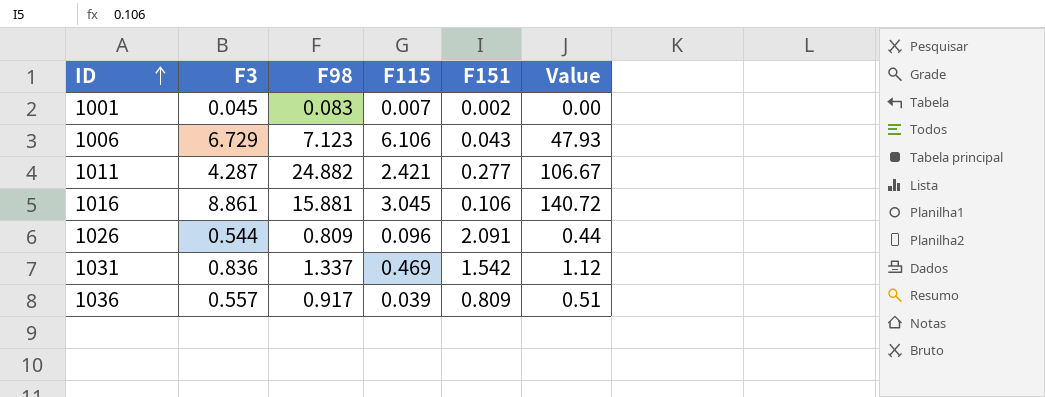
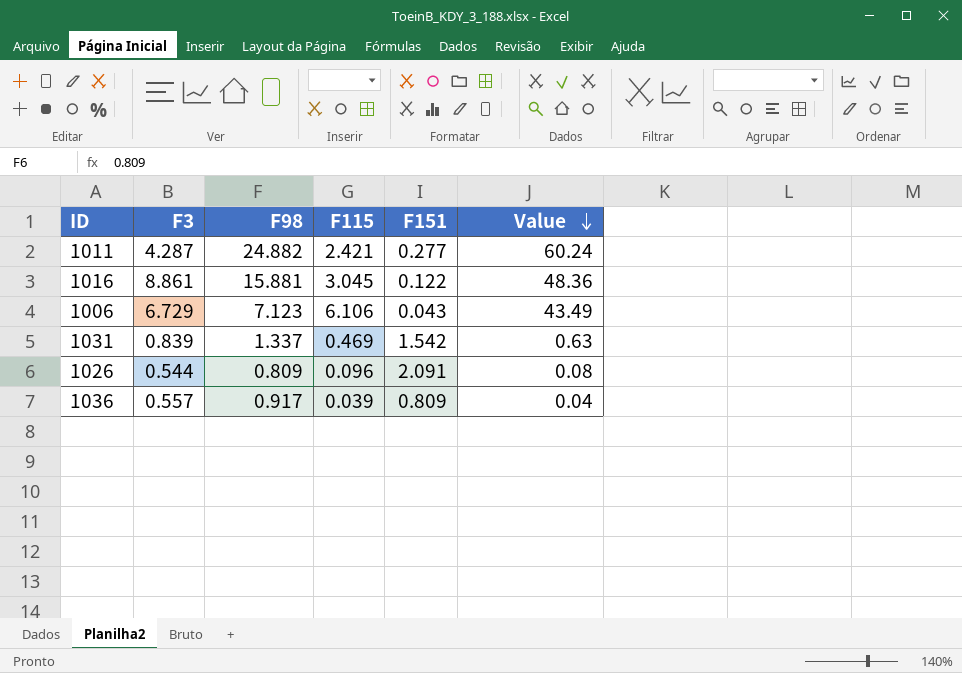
row order: ID ascending -> Value descending
column Value | formula: [F3] * [F98] -> [F98] * [F115]
row 1001: 0.045 | 0.083 | 0.007 | 0.002 | 0.00 -> none
1016 | F151: 0.106 -> 0.122
1031 | F3: 0.836 -> 0.839

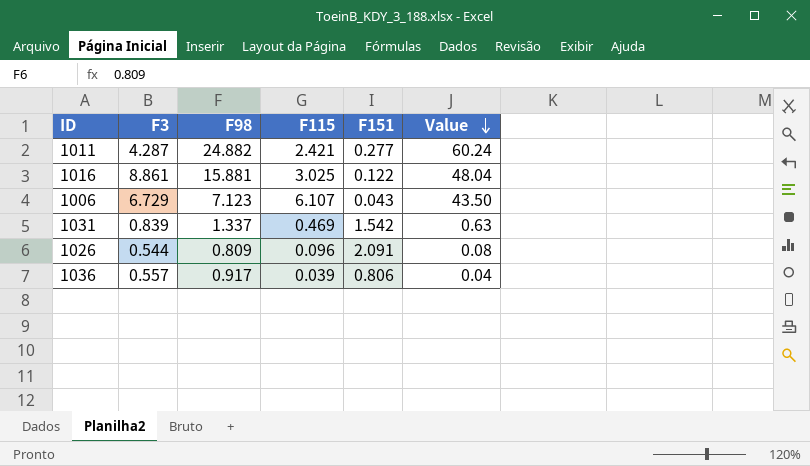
1016 | F115: 3.045 -> 3.025
1016 | Value: 48.36 -> 48.04
1006 | F115: 6.106 -> 6.107
1006 | Value: 43.49 -> 43.50
1036 | F151: 0.809 -> 0.806

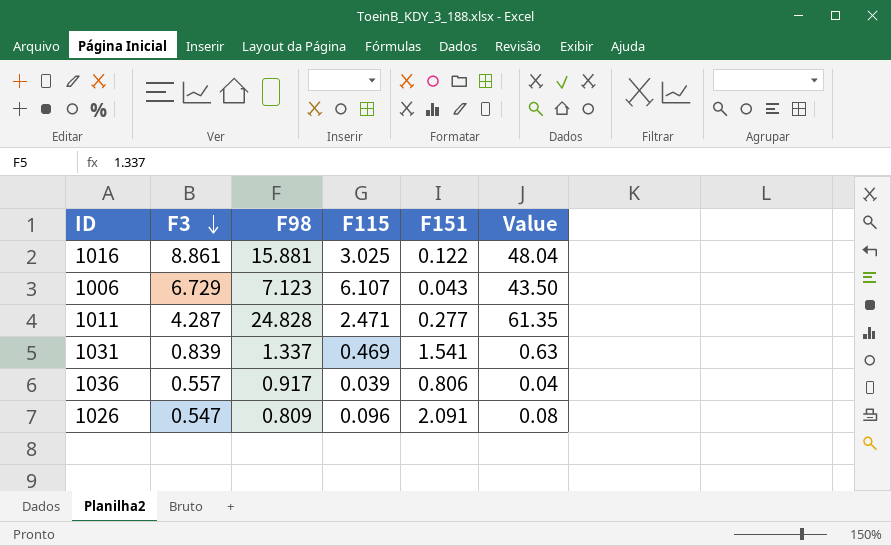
row order: Value descending -> F3 descending
1011 | F98: 24.882 -> 24.828
1011 | F115: 2.421 -> 2.471
1011 | Value: 60.24 -> 61.35
1031 | F151: 1.542 -> 1.541
1026 | F3: 0.544 -> 0.547

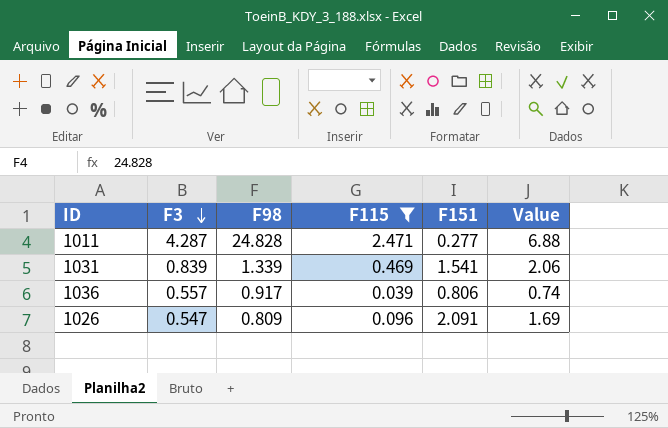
filter: none -> F115 <= 2.471
column Value | formula: [F98] * [F115] -> [F98] * [F151]
1031 | F98: 1.337 -> 1.339

